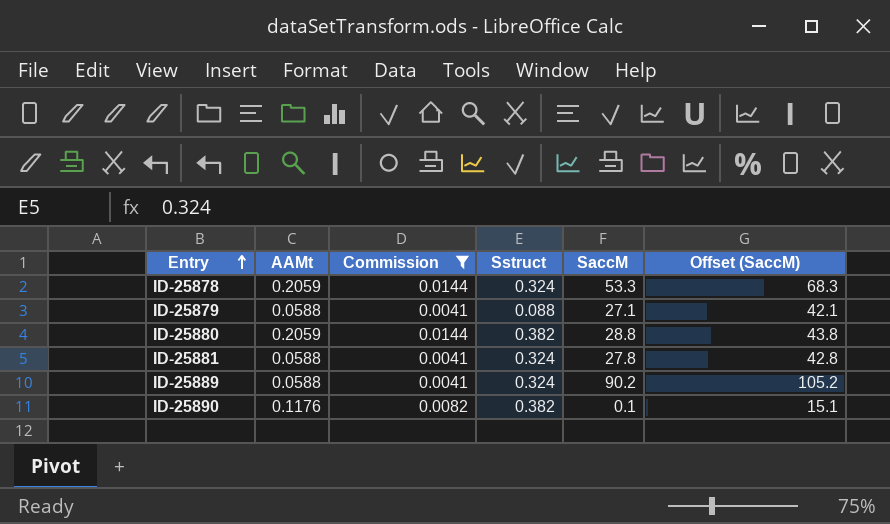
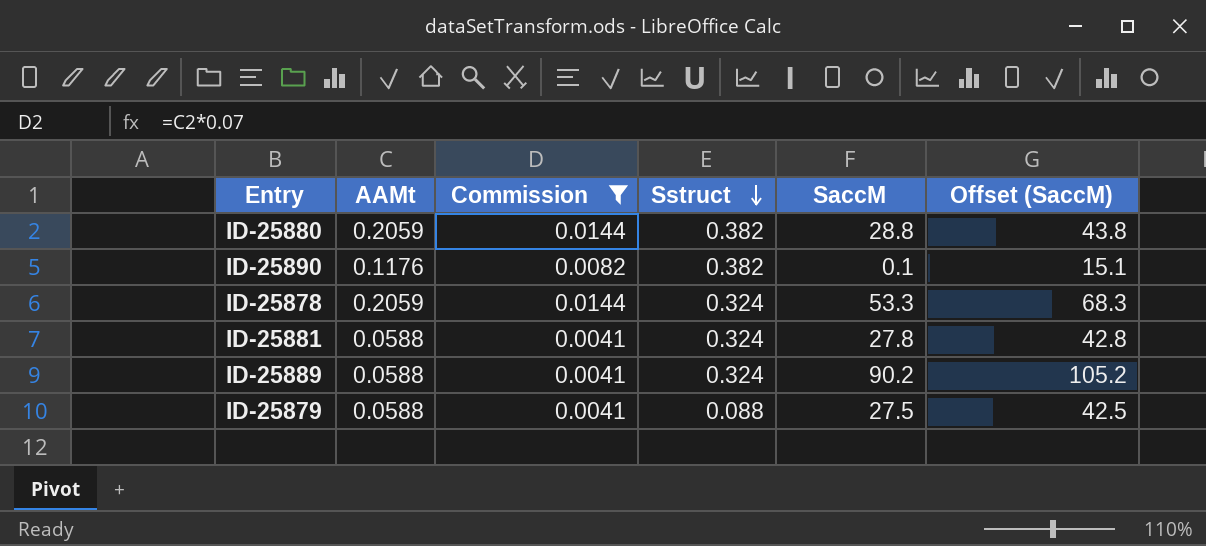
row order: Entry ascending -> Sstruct descending
ID-25879 | SaccM: 27.1 -> 27.5
ID-25879 | Offset (SaccM): 42.1 -> 42.5

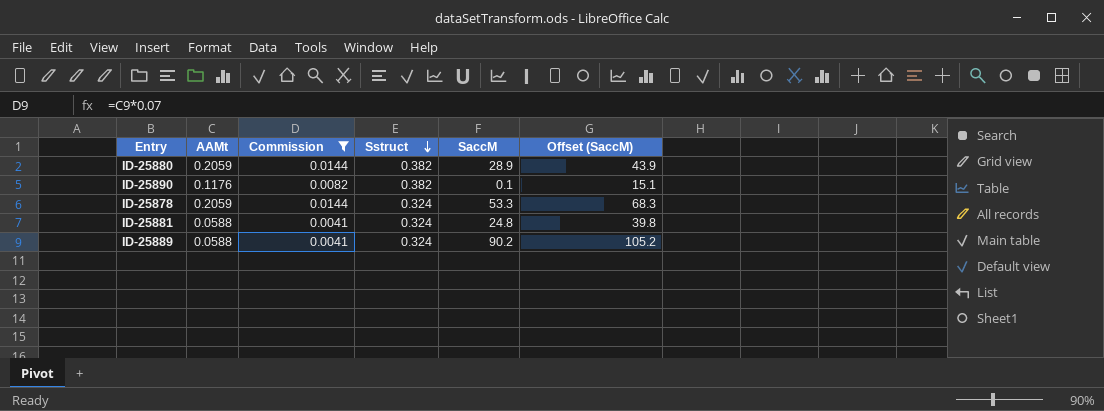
row ID-25879: 0.0588 | 0.0041 | 0.088 | 27.5 | 42.5 -> none
ID-25880 | SaccM: 28.8 -> 28.9
ID-25880 | Offset (SaccM): 43.8 -> 43.9
ID-25881 | SaccM: 27.8 -> 24.8
ID-25881 | Offset (SaccM): 42.8 -> 39.8

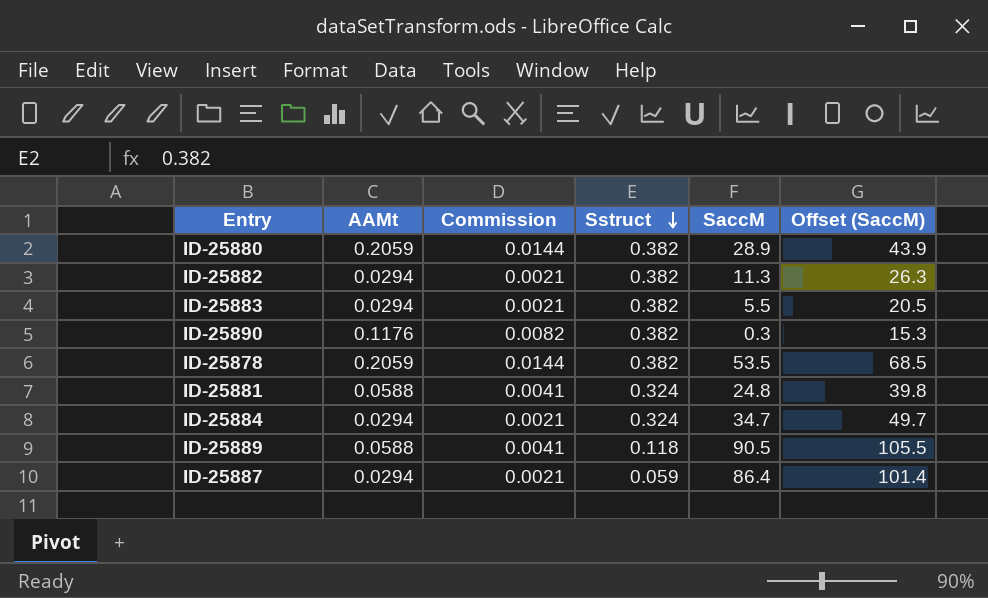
filter: Commission != 0.0021 -> none
ID-25890 | SaccM: 0.1 -> 0.3
ID-25890 | Offset (SaccM): 15.1 -> 15.3
ID-25878 | Sstruct: 0.324 -> 0.382
ID-25878 | SaccM: 53.3 -> 53.5
ID-25878 | Offset (SaccM): 68.3 -> 68.5
ID-25889 | Sstruct: 0.324 -> 0.118
ID-25889 | SaccM: 90.2 -> 90.5
ID-25889 | Offset (SaccM): 105.2 -> 105.5

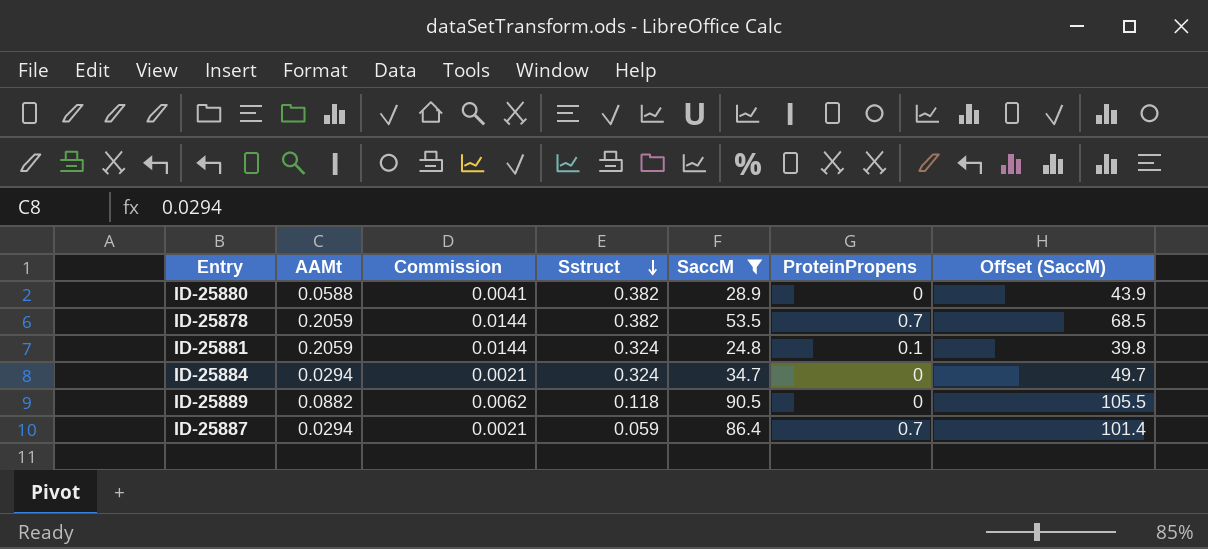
filter: none -> SaccM >= 24.8
column ProteinPropens | position: none -> 6
ID-25880 | AAMt: 0.2059 -> 0.0588
ID-25880 | Commission: 0.0144 -> 0.0041
ID-25881 | AAMt: 0.0588 -> 0.2059
ID-25881 | Commission: 0.0041 -> 0.0144
ID-25889 | AAMt: 0.0588 -> 0.0882
ID-25889 | Commission: 0.0041 -> 0.0062

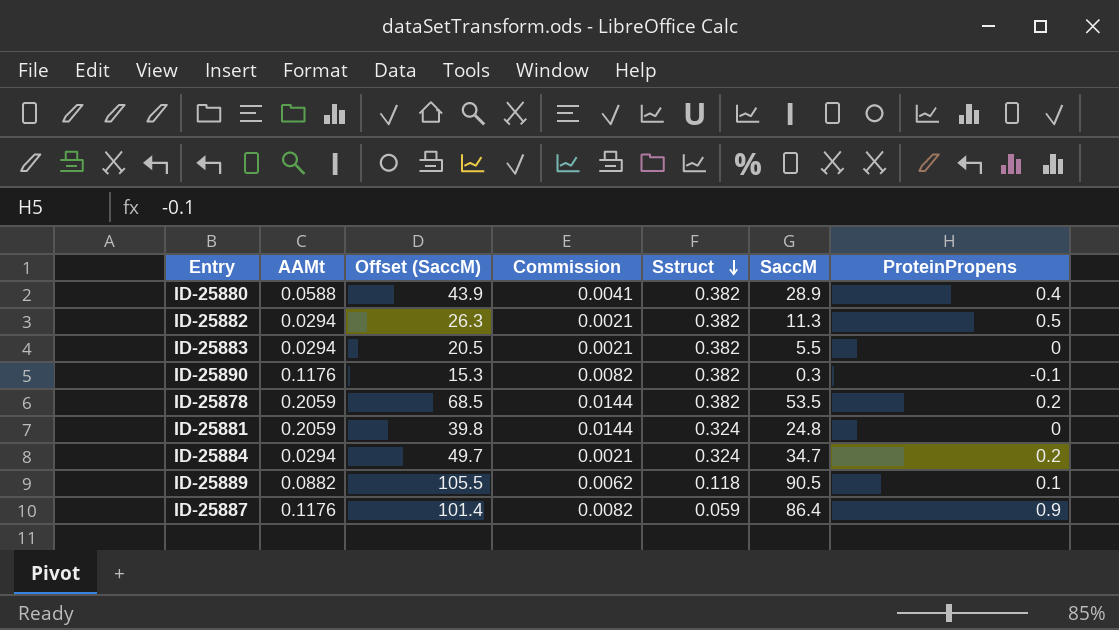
filter: SaccM >= 24.8 -> none
column Offset (SaccM) | position: 7 -> 3
ID-25880 | ProteinPropens: 0 -> 0.4
ID-25878 | ProteinPropens: 0.7 -> 0.2
ID-25881 | ProteinPropens: 0.1 -> 0
ID-25884 | ProteinPropens: 0 -> 0.2
ID-25889 | ProteinPropens: 0 -> 0.1
ID-25887 | AAMt: 0.0294 -> 0.1176
ID-25887 | Commission: 0.0021 -> 0.0082
ID-25887 | ProteinPropens: 0.7 -> 0.9

